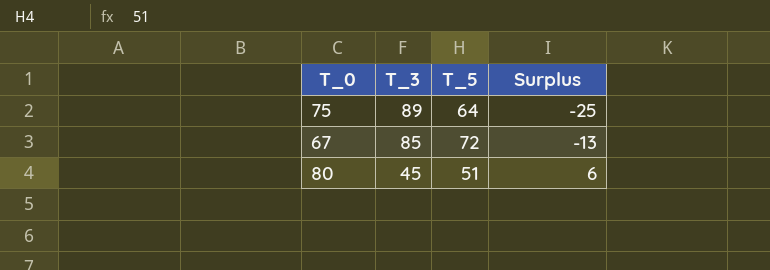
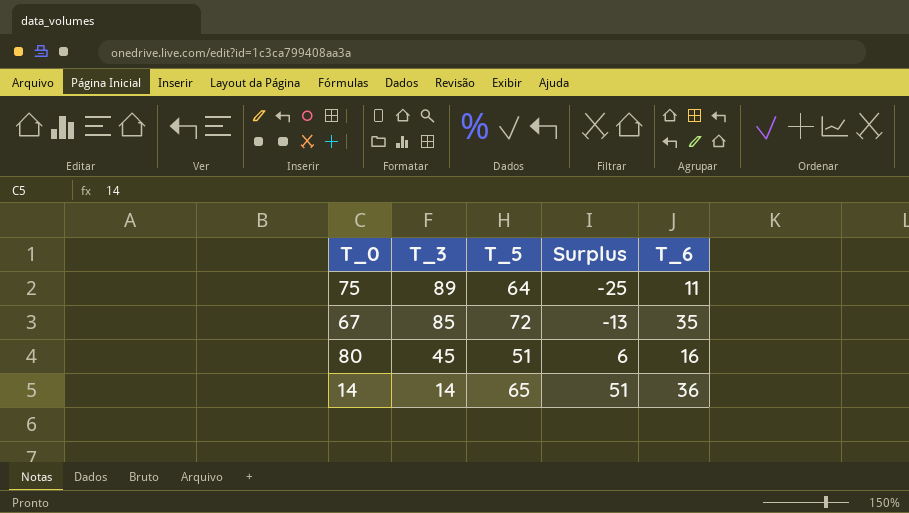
column T_6 | position: none -> 5
row 14: none -> 14 | 65 | 51 | 36

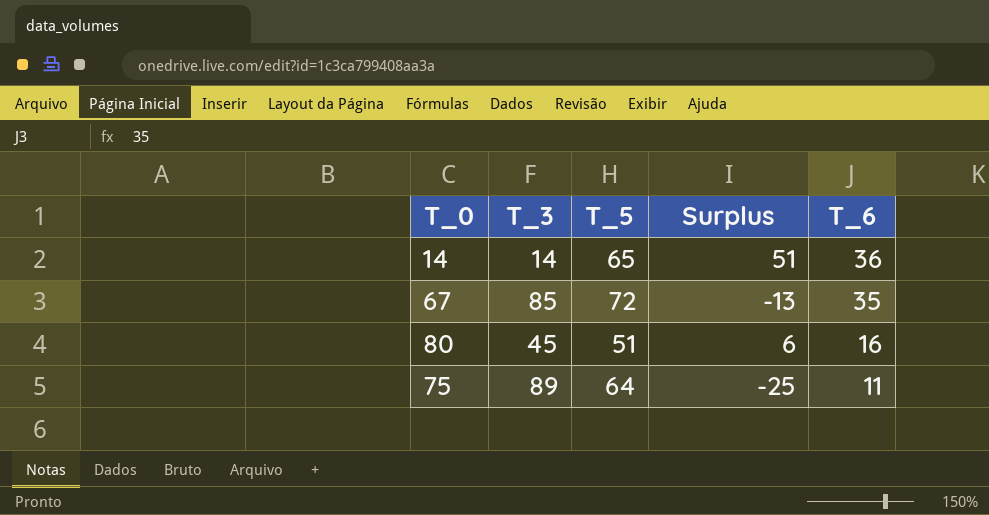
row order: T_3 descending -> T_6 descending

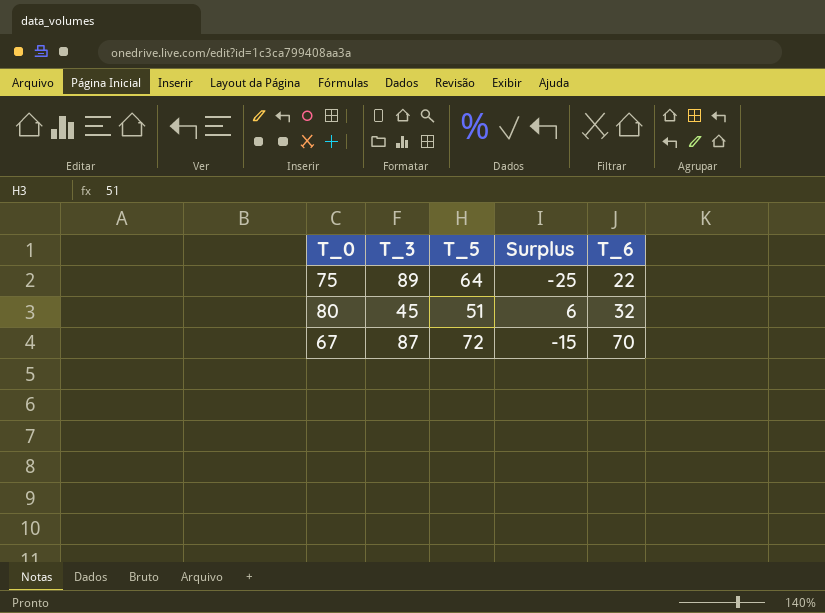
row order: T_6 descending -> T_6 ascending
row 14: 14 | 65 | 51 | 36 -> none
75 | T_6: 11 -> 22
80 | T_6: 16 -> 32
67 | T_3: 85 -> 87
67 | Surplus: -13 -> -15
67 | T_6: 35 -> 70

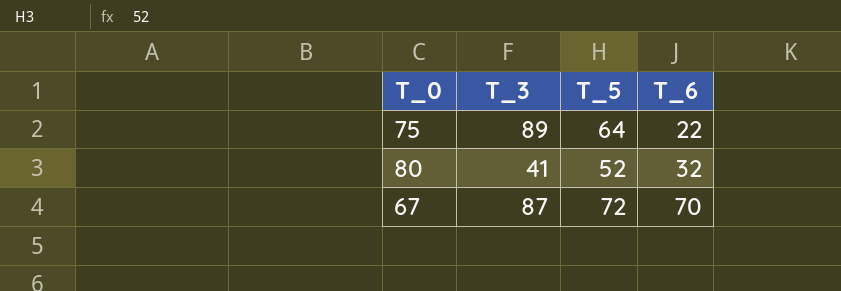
column Surplus | formula: [T_5] - [T_3] -> none
80 | T_3: 45 -> 41
80 | T_5: 51 -> 52

